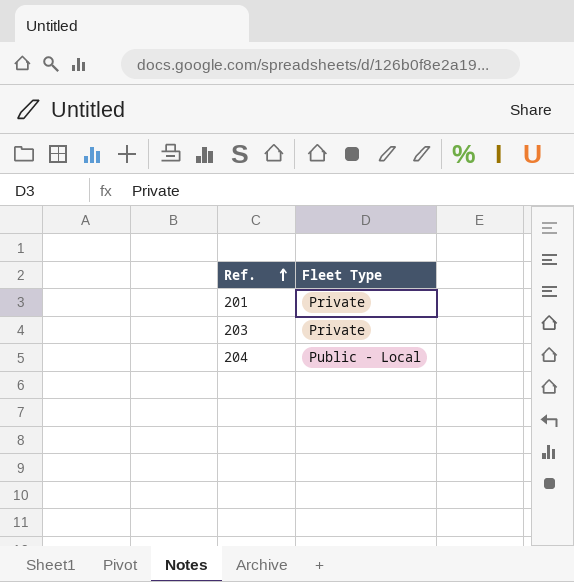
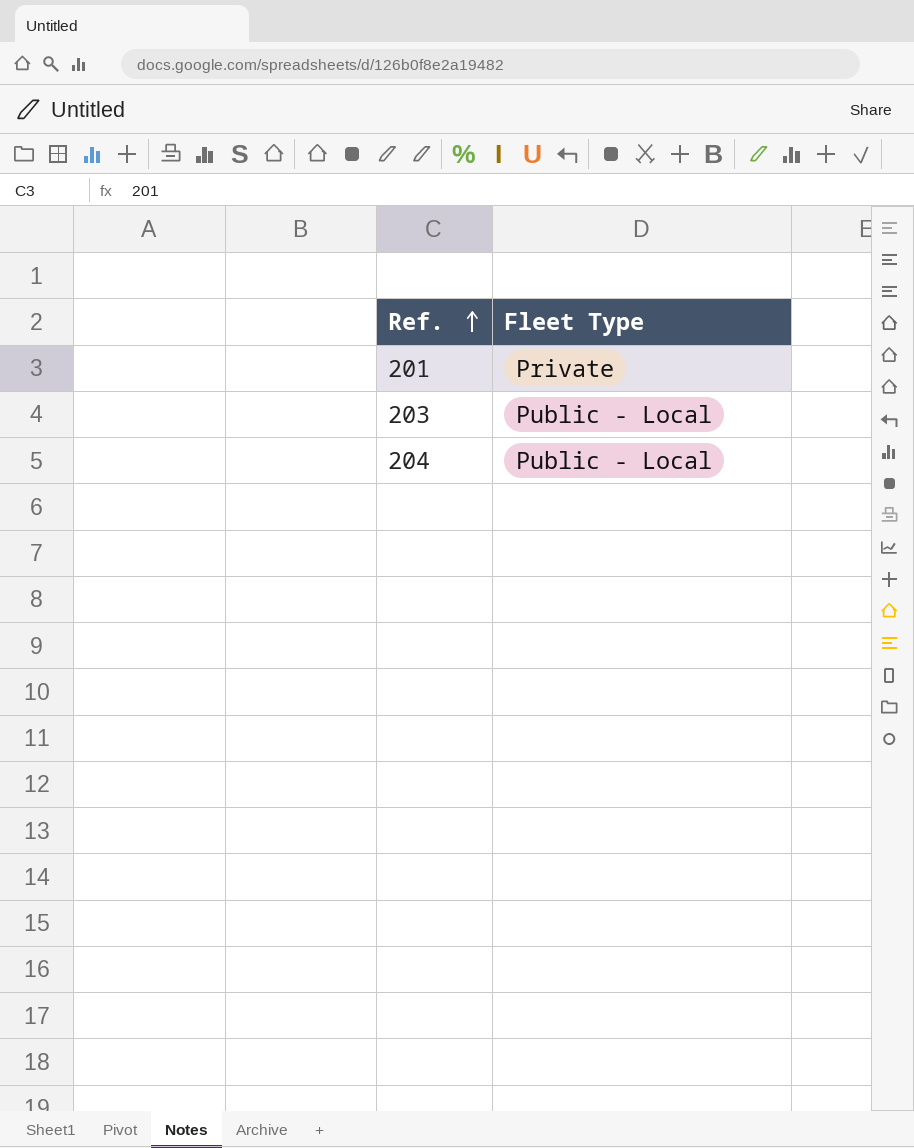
203 | Fleet Type: Private -> Public - Local

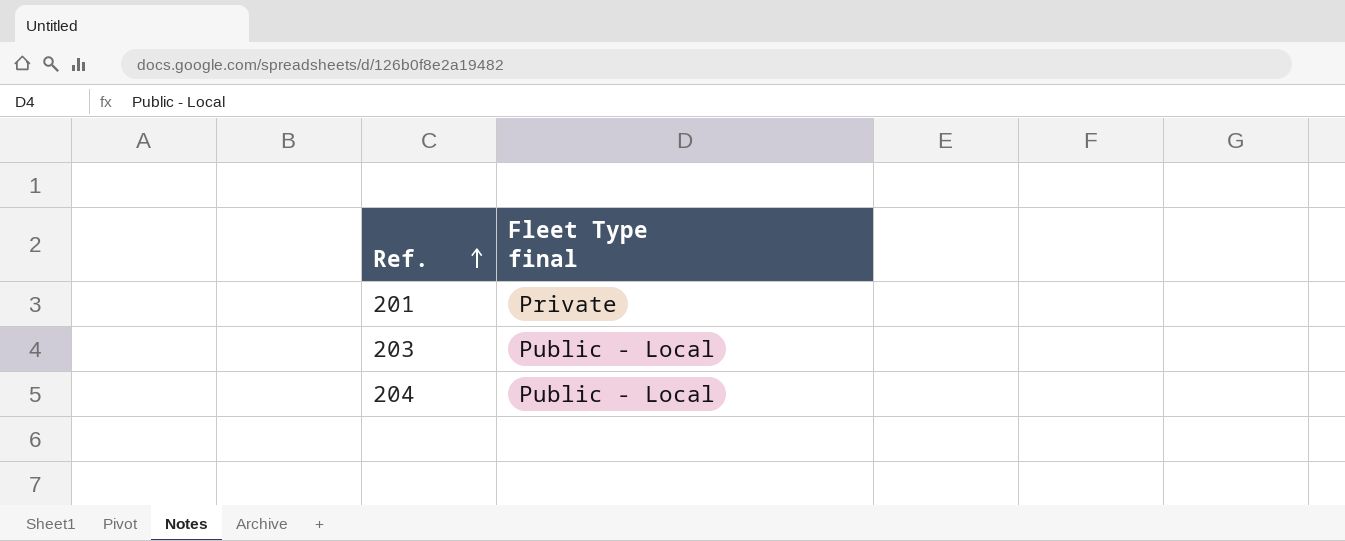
column name: Fleet Type -> Fleet Type final

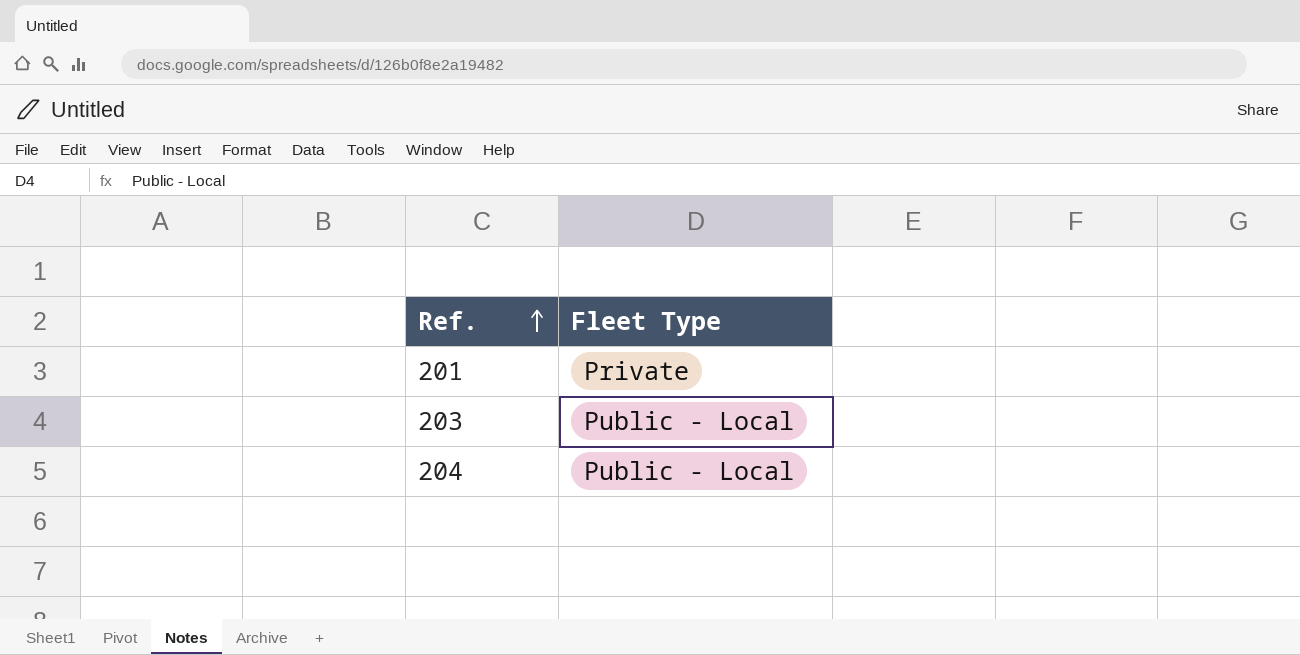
column name: Fleet Type final -> Fleet Type

